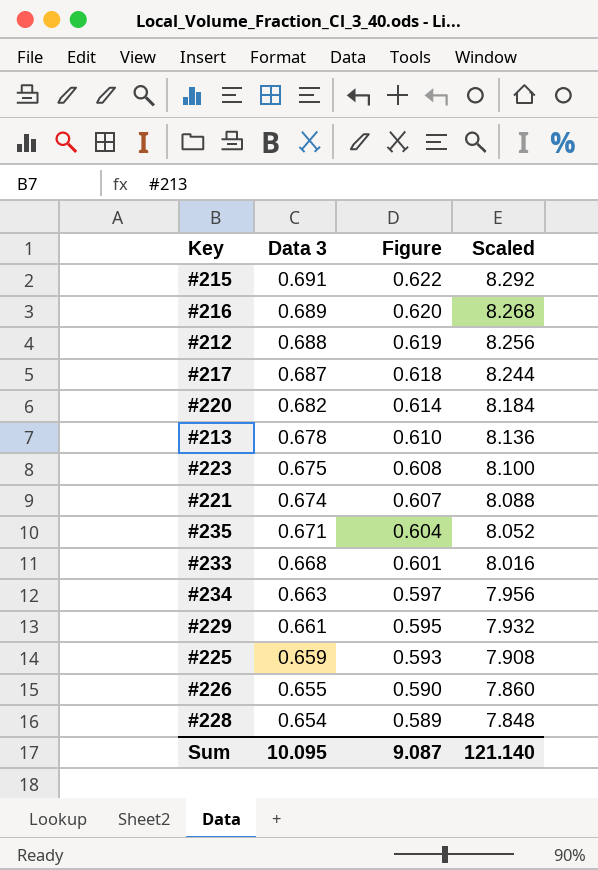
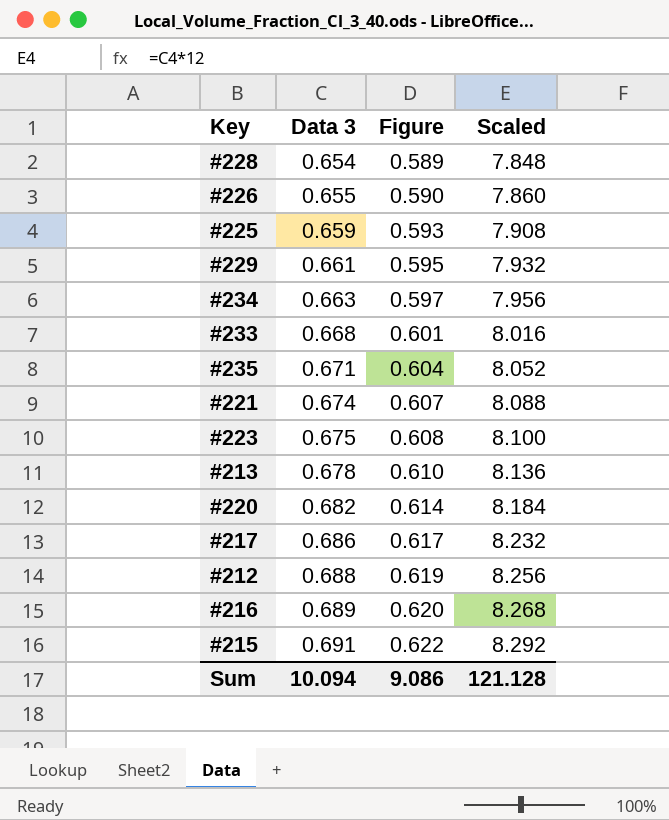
row order: Data 3 descending -> Data 3 ascending
#217 | Data 3: 0.687 -> 0.686
#217 | Figure: 0.618 -> 0.617
#217 | Scaled: 8.244 -> 8.232
Sum | Data 3: 10.095 -> 10.094
Sum | Figure: 9.087 -> 9.086
Sum | Scaled: 121.140 -> 121.128

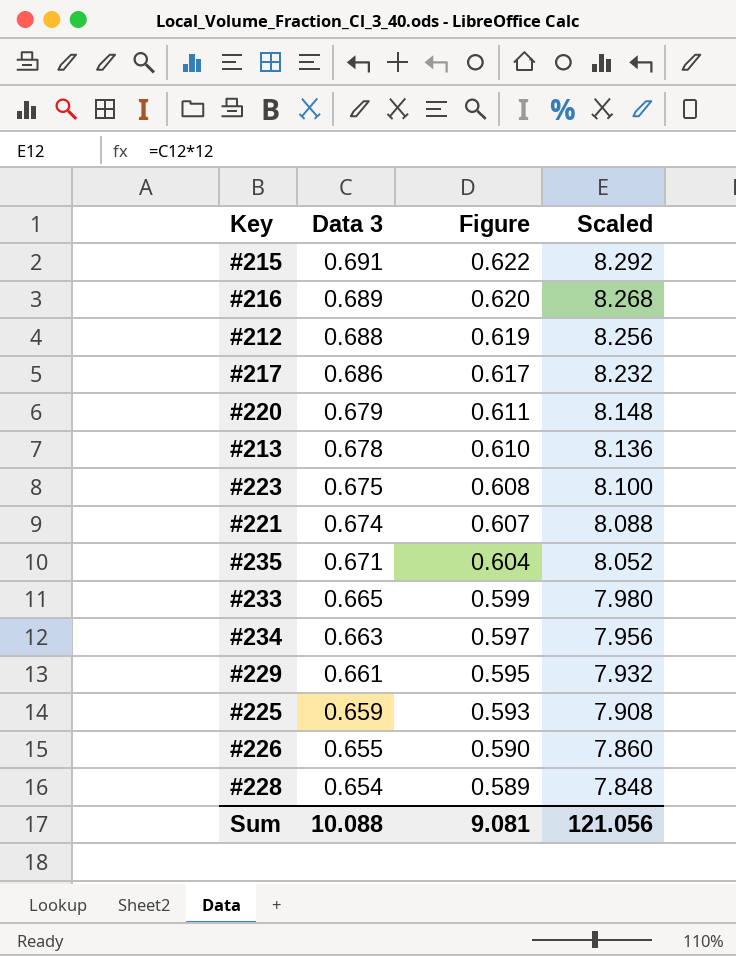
row order: Data 3 ascending -> Data 3 descending
#220 | Data 3: 0.682 -> 0.679
#220 | Figure: 0.614 -> 0.611
#220 | Scaled: 8.184 -> 8.148
#233 | Data 3: 0.668 -> 0.665
#233 | Figure: 0.601 -> 0.599
#233 | Scaled: 8.016 -> 7.980
Sum | Data 3: 10.094 -> 10.088
Sum | Figure: 9.086 -> 9.081
Sum | Scaled: 121.128 -> 121.056

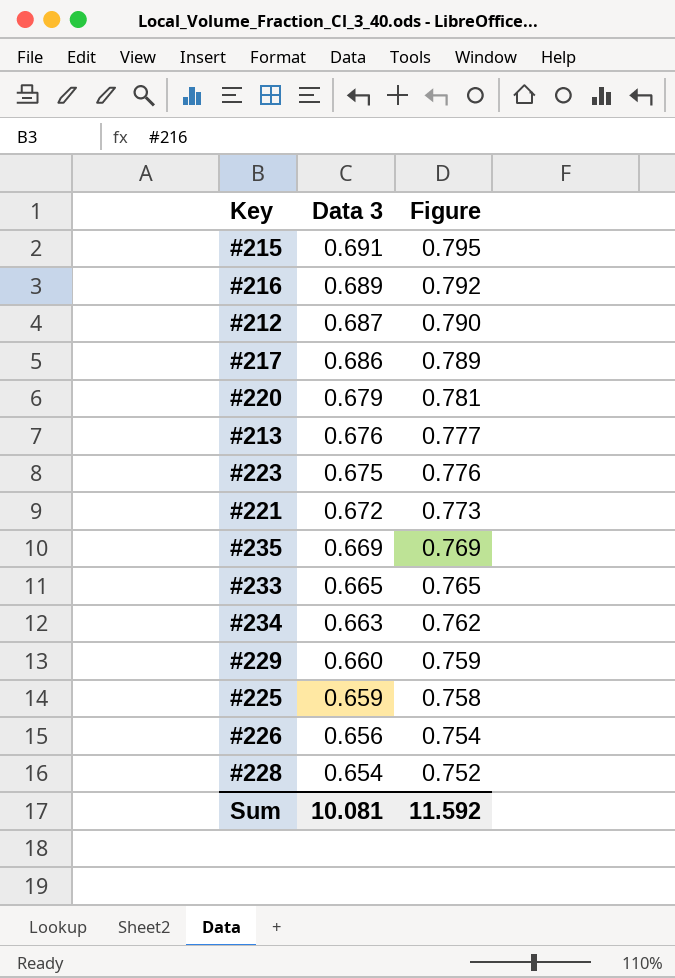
column Scaled | formula: [Data 3] * 12 -> none
column Figure | formula: [Data 3] * 0.9 -> [Data 3] * 1.15
#212 | Data 3: 0.688 -> 0.687
#213 | Data 3: 0.678 -> 0.676
#221 | Data 3: 0.674 -> 0.672
#235 | Data 3: 0.671 -> 0.669
#229 | Data 3: 0.661 -> 0.660
#226 | Data 3: 0.655 -> 0.656
Sum | Data 3: 10.088 -> 10.081
Sum | Figure: 9.081 -> 11.592

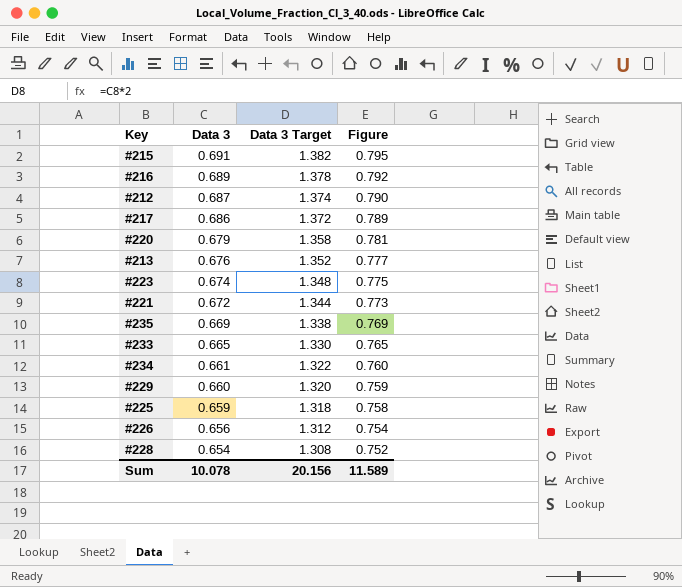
column Data 3 Target | formula: none -> [Data 3] * 2
#223 | Data 3: 0.675 -> 0.674
#223 | Figure: 0.776 -> 0.775
#234 | Data 3: 0.663 -> 0.661
#234 | Figure: 0.762 -> 0.760
Sum | Data 3: 10.081 -> 10.078
Sum | Figure: 11.592 -> 11.589

